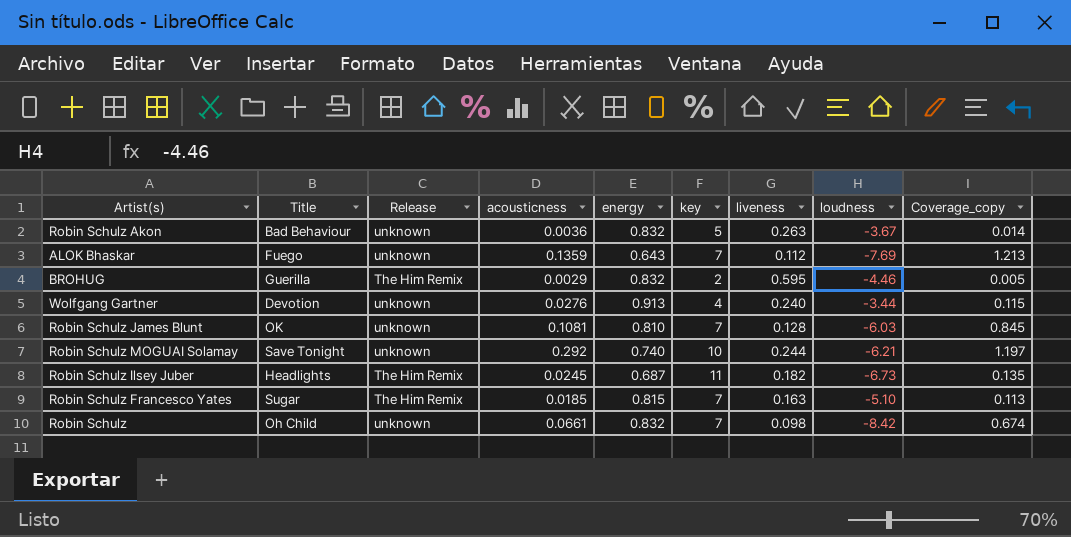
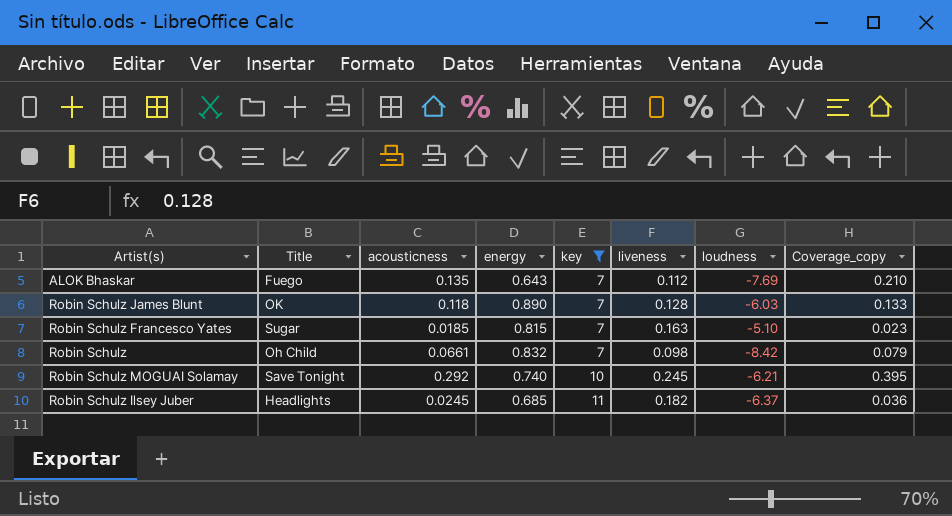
filter: none -> key >= 7
row order: none -> key ascending
column Release | position: 3 -> none
column Coverage_copy | formula: [acousticness] / [liveness] -> [acousticness] / [energy]
ALOK Bhaskar | acousticness: 0.1359 -> 0.135
Robin Schulz James Blunt | acousticness: 0.1081 -> 0.118
Robin Schulz James Blunt | energy: 0.810 -> 0.890
Robin Schulz MOGUAI Solamay | liveness: 0.244 -> 0.245
Robin Schulz Ilsey Juber | energy: 0.687 -> 0.685
Robin Schulz Ilsey Juber | loudness: -6.73 -> -6.37

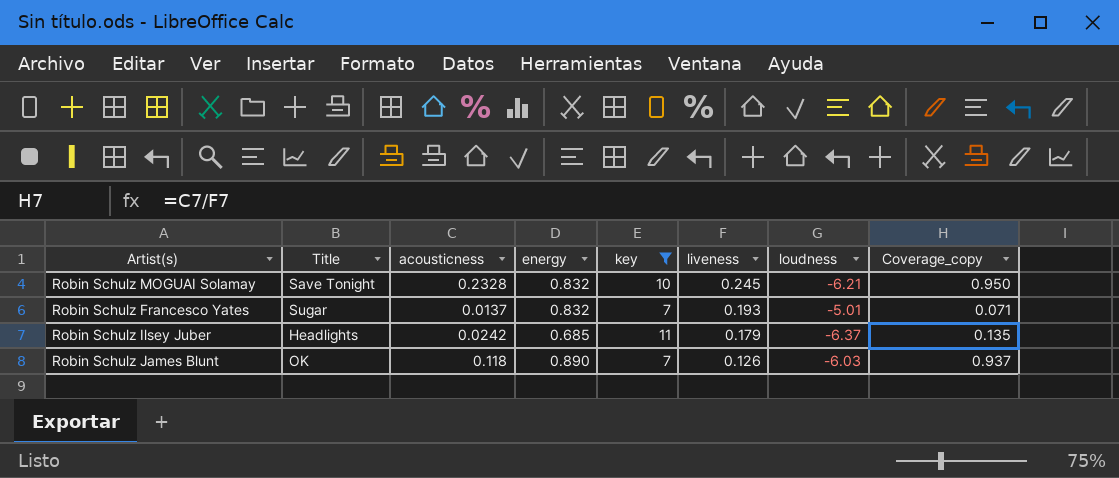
row order: key ascending -> liveness descending
column Coverage_copy | formula: [acousticness] / [energy] -> [acousticness] / [liveness]
row ALOK Bhaskar: Fuego | 0.135 | 0.643 | 7 | 0.112 | -7.69 | 0.210 -> none
row Robin Schulz: Oh Child | 0.0661 | 0.832 | 7 | 0.098 | -8.42 | 0.079 -> none
Robin Schulz MOGUAI Solamay | acousticness: 0.292 -> 0.2328
Robin Schulz MOGUAI Solamay | energy: 0.740 -> 0.832
Robin Schulz Francesco Yates | acousticness: 0.0185 -> 0.0137
Robin Schulz Francesco Yates | energy: 0.815 -> 0.832
Robin Schulz Francesco Yates | liveness: 0.163 -> 0.193
Robin Schulz Francesco Yates | loudness: -5.10 -> -5.01
Robin Schulz Ilsey Juber | acousticness: 0.0245 -> 0.0242
Robin Schulz Ilsey Juber | liveness: 0.182 -> 0.179
Robin Schulz James Blunt | liveness: 0.128 -> 0.126

